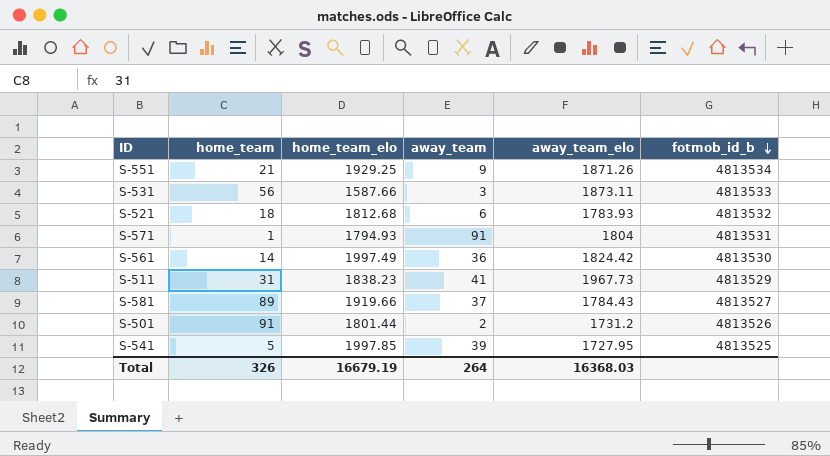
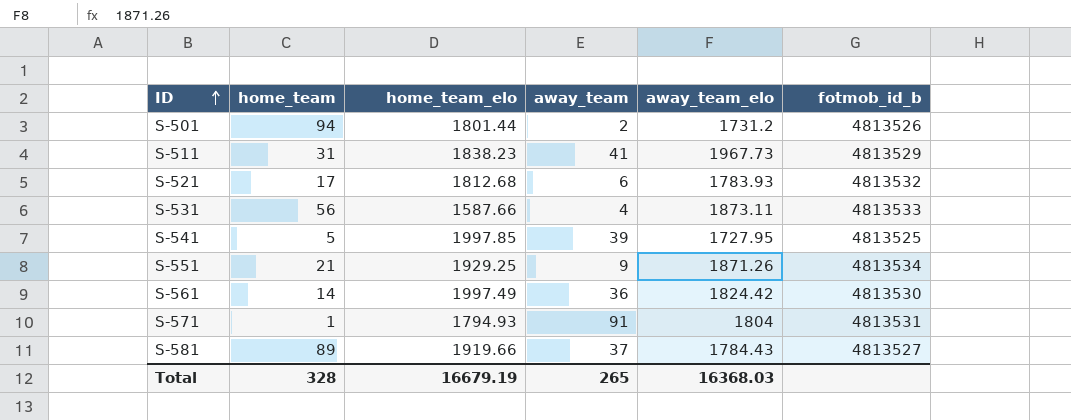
row order: fotmob_id_b descending -> ID ascending
S-501 | home_team: 91 -> 94
S-521 | home_team: 18 -> 17
S-531 | away_team: 3 -> 4
Total | home_team: 326 -> 328
Total | away_team: 264 -> 265

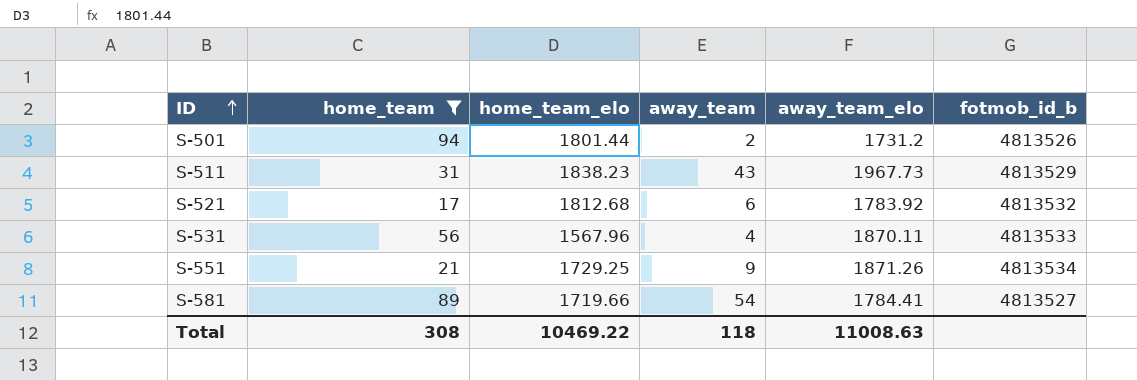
filter: none -> home_team >= 17
S-511 | away_team: 41 -> 43
S-521 | away_team_elo: 1783.93 -> 1783.92
S-531 | home_team_elo: 1587.66 -> 1567.96
S-531 | away_team_elo: 1873.11 -> 1870.11
S-551 | home_team_elo: 1929.25 -> 1729.25
S-581 | home_team_elo: 1919.66 -> 1719.66
S-581 | away_team: 37 -> 54
S-581 | away_team_elo: 1784.43 -> 1784.41
Total | home_team: 328 -> 308
Total | home_team_elo: 16679.19 -> 10469.22
Total | away_team: 265 -> 118
Total | away_team_elo: 16368.03 -> 11008.63

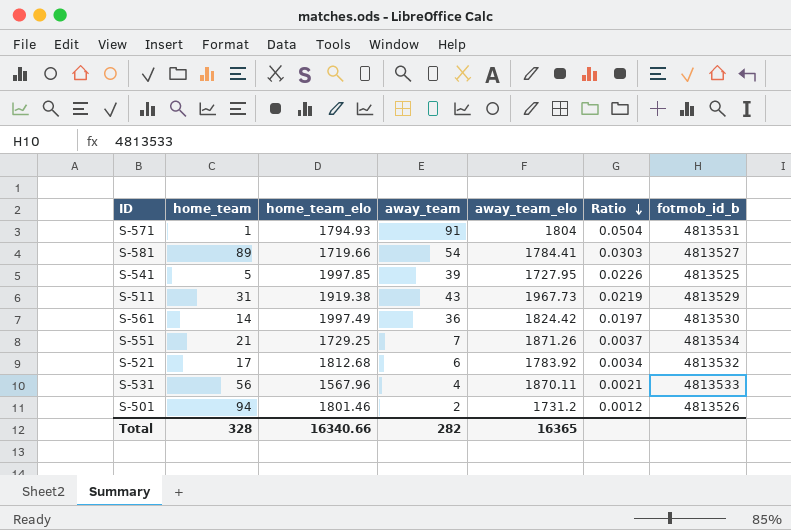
filter: home_team >= 17 -> none
row order: ID ascending -> Ratio descending
column Ratio | formula: none -> [away_team] / [away_team_elo]
S-511 | home_team_elo: 1838.23 -> 1919.38
S-551 | away_team: 9 -> 7
S-501 | home_team_elo: 1801.44 -> 1801.46
Total | home_team: 308 -> 328
Total | home_team_elo: 10469.22 -> 16340.66
Total | away_team: 118 -> 282
Total | away_team_elo: 11008.63 -> 16365

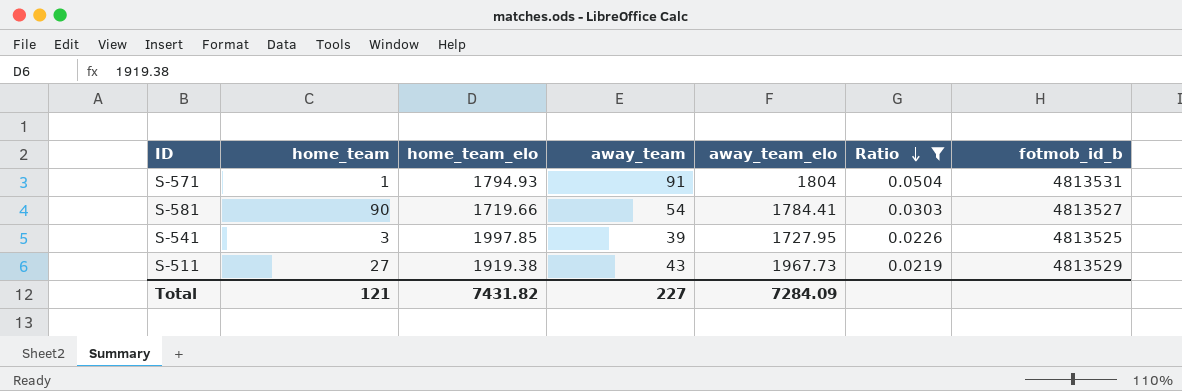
filter: none -> Ratio >= 0.0219
S-581 | home_team: 89 -> 90
S-541 | home_team: 5 -> 3
S-511 | home_team: 31 -> 27
Total | home_team: 328 -> 121
Total | home_team_elo: 16340.66 -> 7431.82
Total | away_team: 282 -> 227
Total | away_team_elo: 16365 -> 7284.09

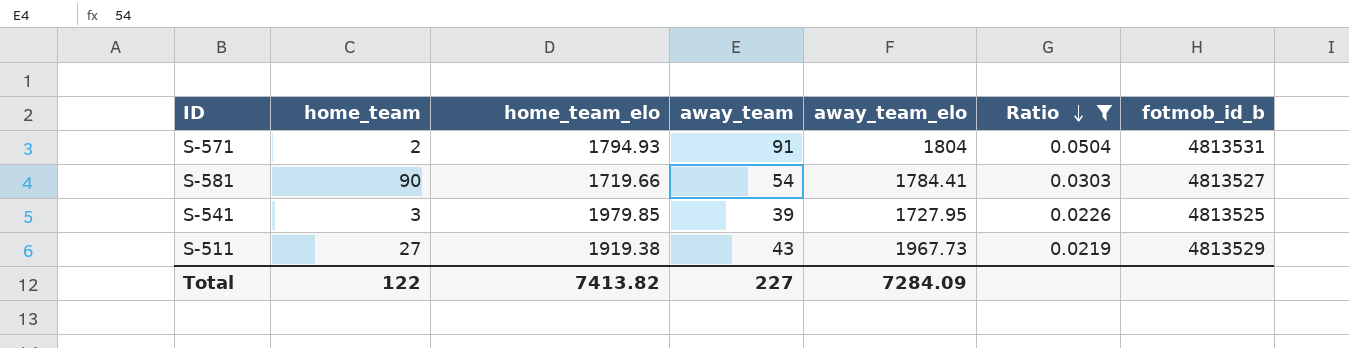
S-571 | home_team: 1 -> 2
S-541 | home_team_elo: 1997.85 -> 1979.85
Total | home_team: 121 -> 122
Total | home_team_elo: 7431.82 -> 7413.82

